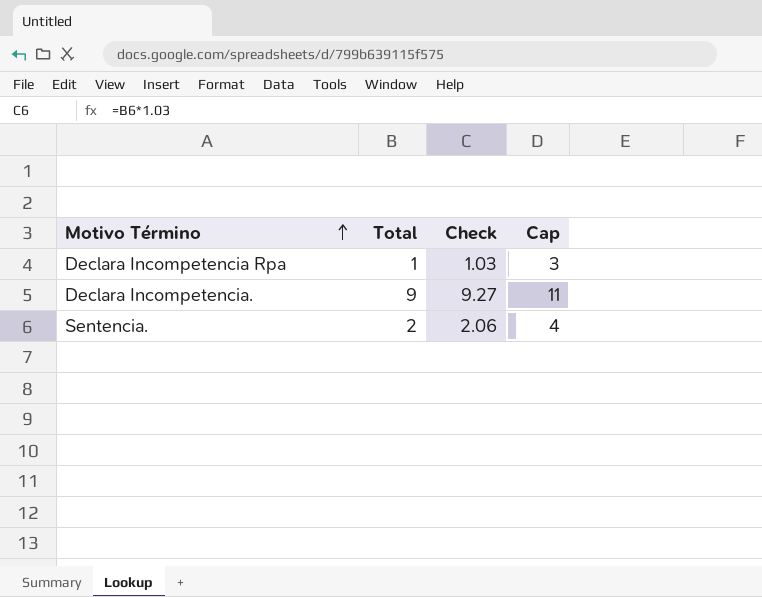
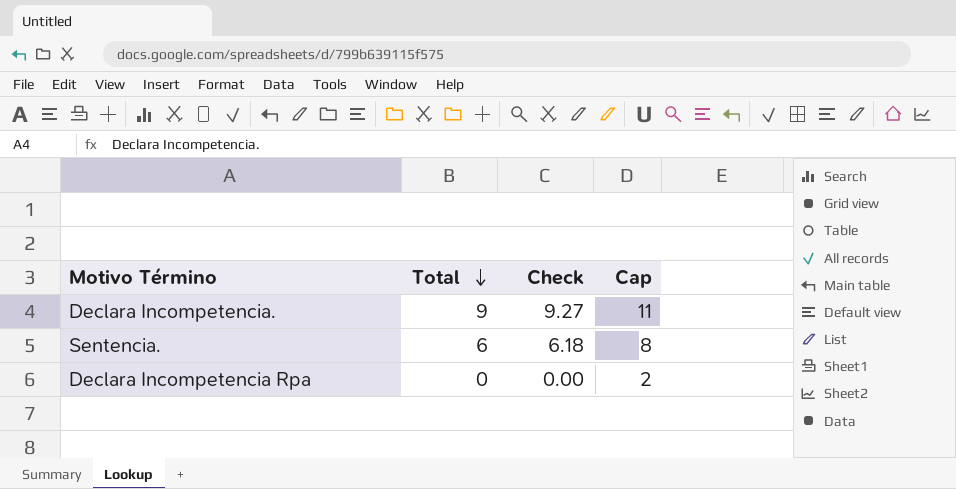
row order: Motivo Término ascending -> Total descending
Sentencia. | Total: 2 -> 6
Sentencia. | Check: 2.06 -> 6.18
Sentencia. | Cap: 4 -> 8
Declara Incompetencia Rpa | Total: 1 -> 0
Declara Incompetencia Rpa | Check: 1.03 -> 0.00
Declara Incompetencia Rpa | Cap: 3 -> 2

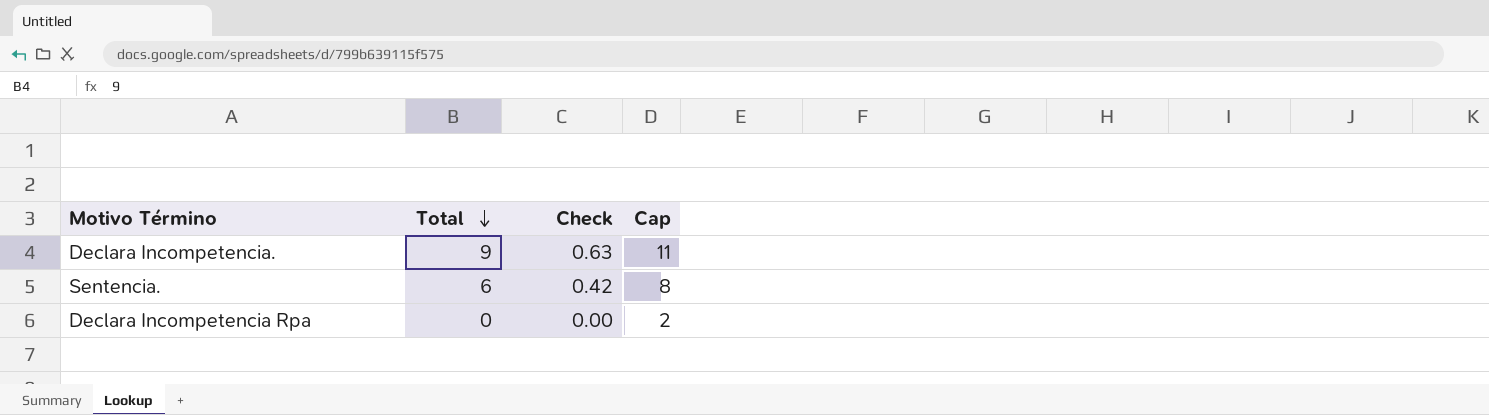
column Check | formula: [Total] * 1.03 -> [Total] * 0.07

